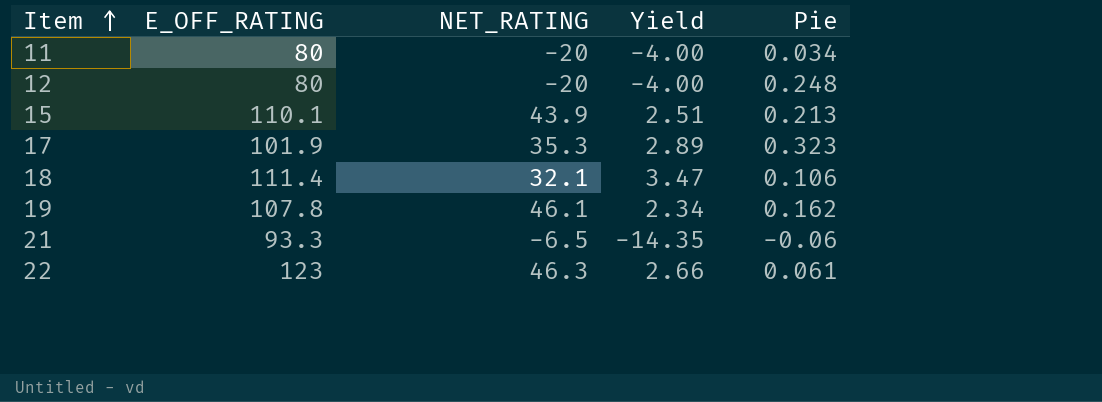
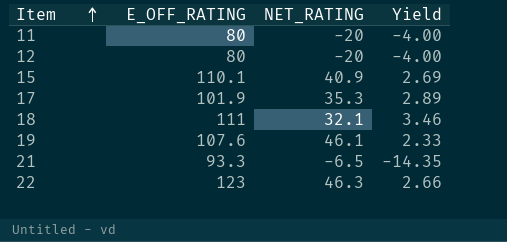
column Pie | position: 5 -> none
15 | NET_RATING: 43.9 -> 40.9
15 | Yield: 2.51 -> 2.69
18 | E_OFF_RATING: 111.4 -> 111
18 | Yield: 3.47 -> 3.46
19 | E_OFF_RATING: 107.8 -> 107.6
19 | Yield: 2.34 -> 2.33

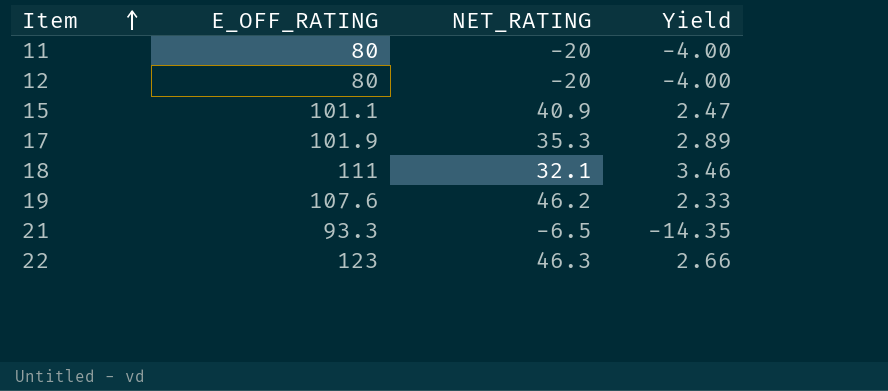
15 | E_OFF_RATING: 110.1 -> 101.1
15 | Yield: 2.69 -> 2.47
19 | NET_RATING: 46.1 -> 46.2

